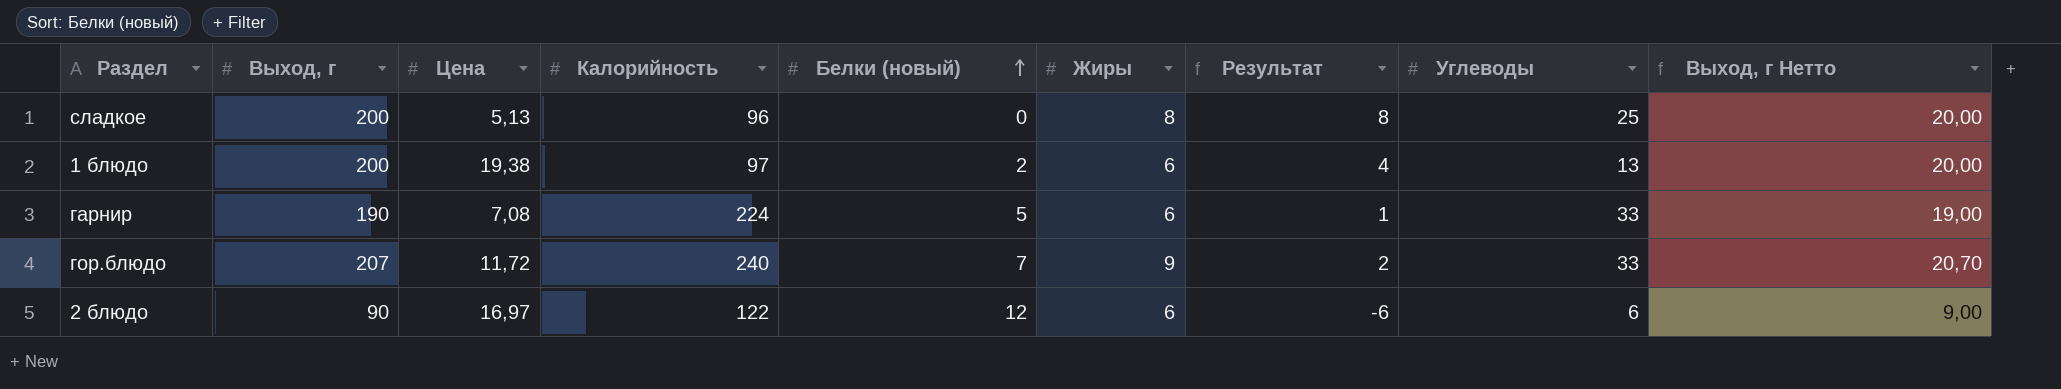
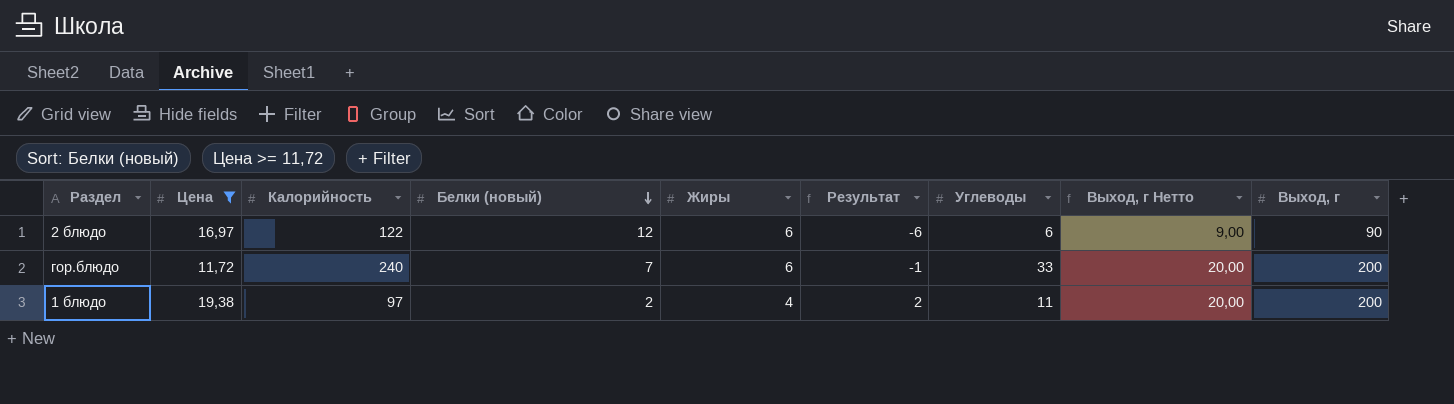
filter: none -> Цена >= 11,72
row order: Белки (новый) ascending -> Белки (новый) descending
column Выход, г | position: 2 -> 9
гор.блюдо | Жиры: 9 -> 6
гор.блюдо | Результат: 2 -> -1
гор.блюдо | Выход, г Нетто: 20,70 -> 20,00
гор.блюдо | Выход, г: 207 -> 200
1 блюдо | Жиры: 6 -> 4
1 блюдо | Результат: 4 -> 2
1 блюдо | Углеводы: 13 -> 11

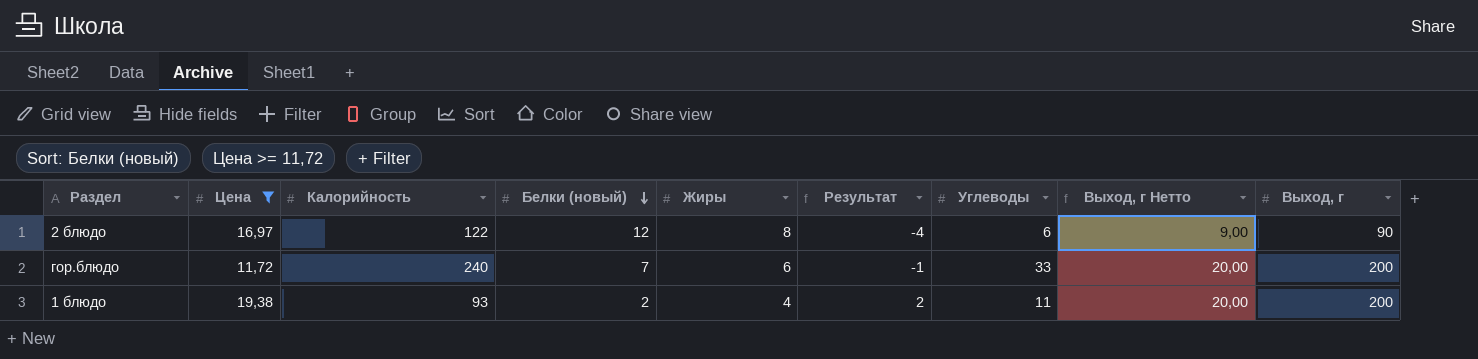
2 блюдо | Жиры: 6 -> 8
2 блюдо | Результат: -6 -> -4
1 блюдо | Калорийность: 97 -> 93

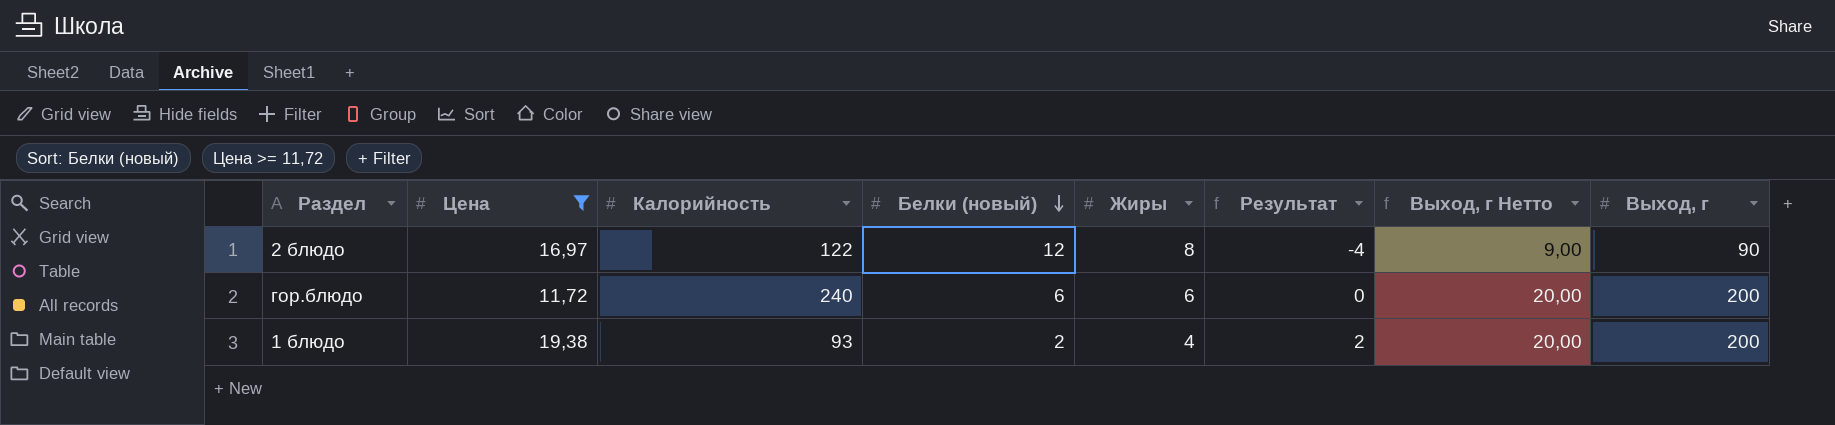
column Углеводы | position: 7 -> none
гор.блюдо | Белки (новый): 7 -> 6
гор.блюдо | Результат: -1 -> 0

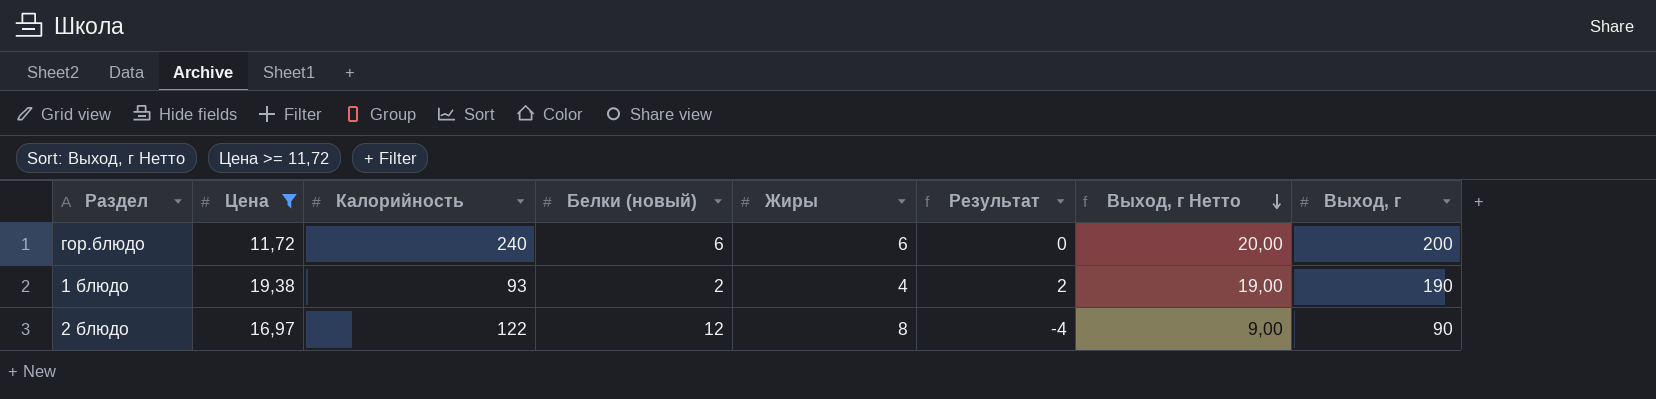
row order: Белки (новый) descending -> Выход, г Нетто descending
1 блюдо | Выход, г Нетто: 20,00 -> 19,00
1 блюдо | Выход, г: 200 -> 190

